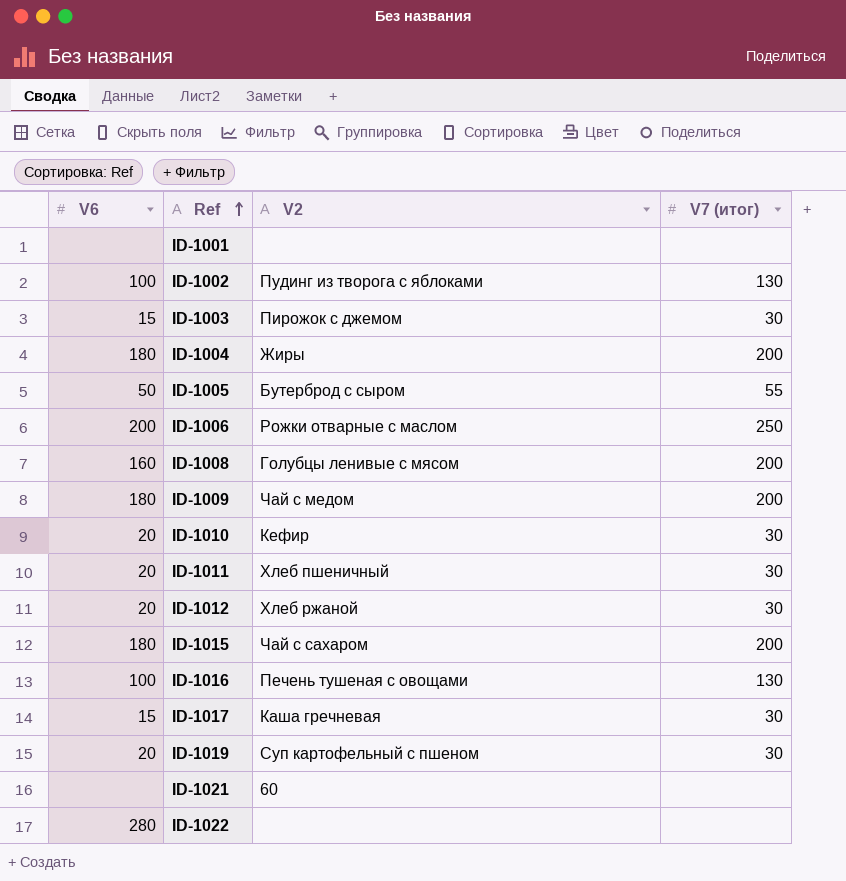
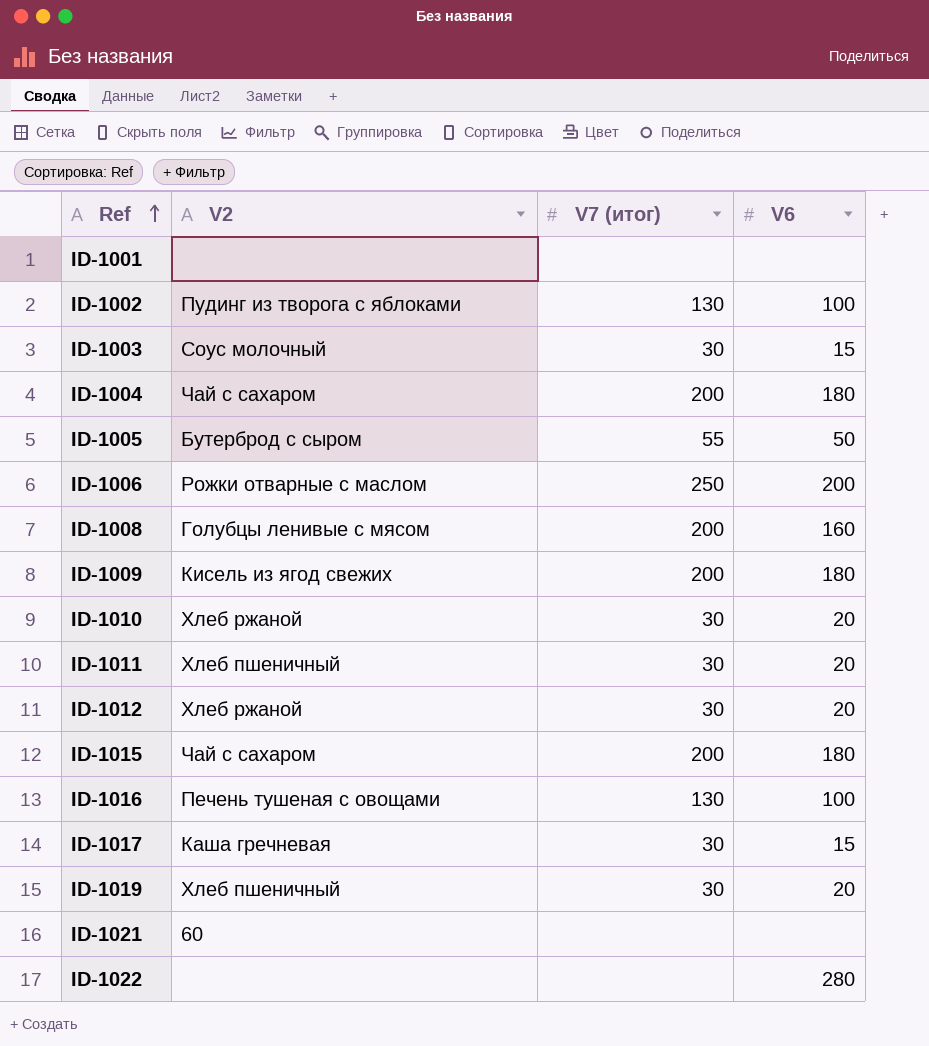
column V6 | position: 1 -> 4
ID-1003 | V2: Пирожок с джемом -> Соус молочный
ID-1004 | V2: Жиры -> Чай с сахаром
ID-1009 | V2: Чай с медом -> Кисель из ягод свежих
ID-1010 | V2: Кефир -> Хлеб ржаной
ID-1019 | V2: Суп картофельный с пшеном -> Хлеб пшеничный

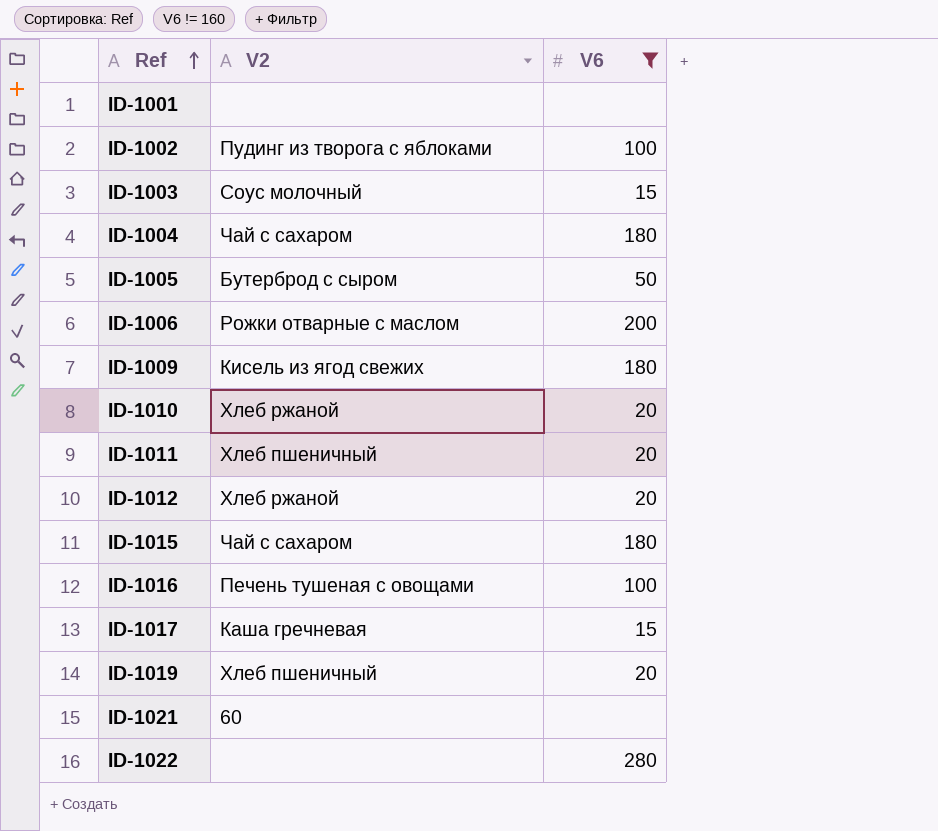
filter: none -> V6 != 160
column V7 (итог) | position: 3 -> none

